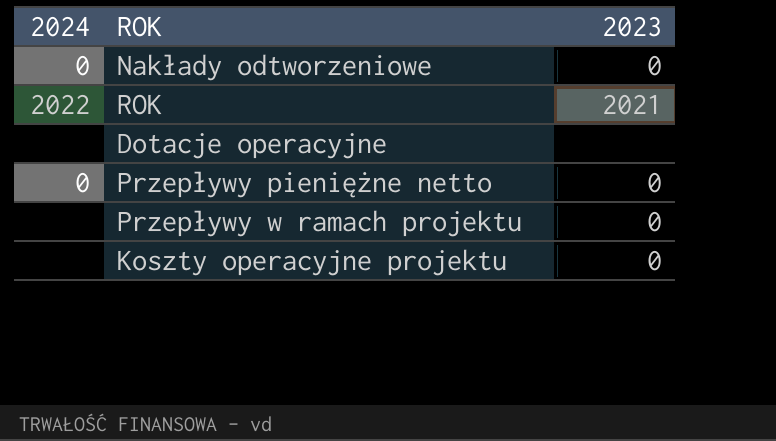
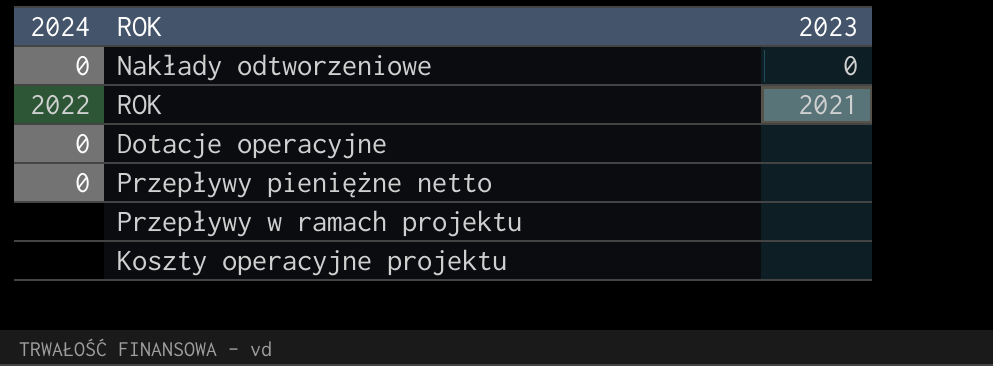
Dotacje operacyjne | 2024: none -> 0
Przepływy pieniężne netto | 2023: 0 -> none
Przepływy w ramach projektu | 2023: 0 -> none
Koszty operacyjne projektu | 2023: 0 -> none

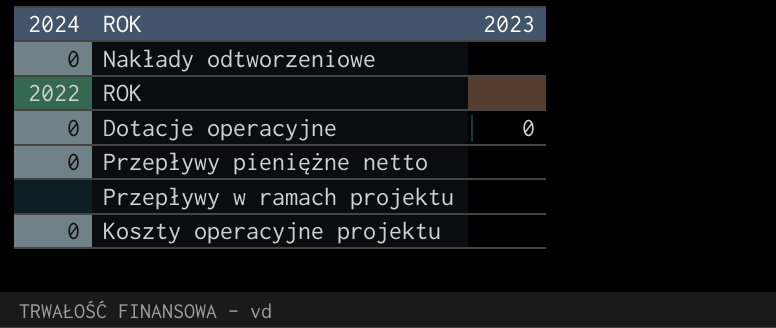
Nakłady odtworzeniowe | 2023: 0 -> none
ROK | 2023: 2021 -> none
Dotacje operacyjne | 2023: none -> 0
Koszty operacyjne projektu | 2024: none -> 0

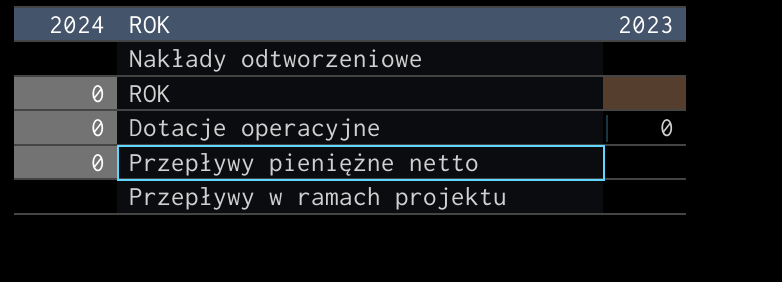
row Koszty operacyjne projektu: 0 | none -> none
Nakłady odtworzeniowe | 2024: 0 -> none
ROK | 2024: 2022 -> 0

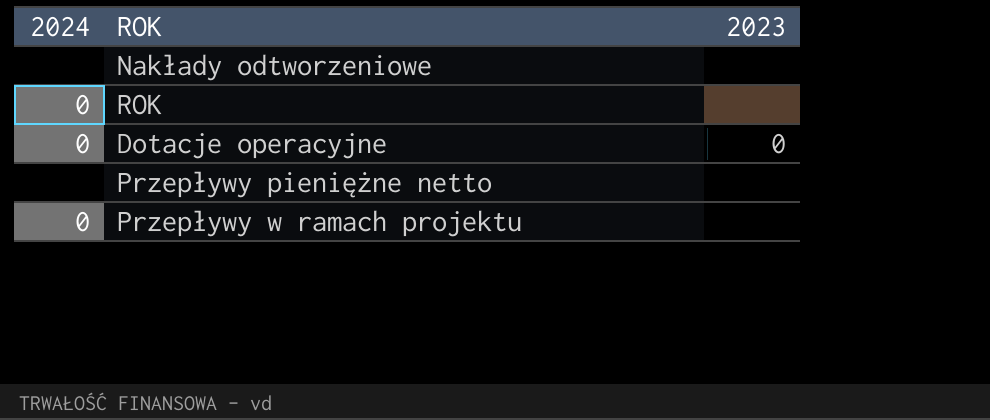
Przepływy pieniężne netto | 2024: 0 -> none
Przepływy w ramach projektu | 2024: none -> 0

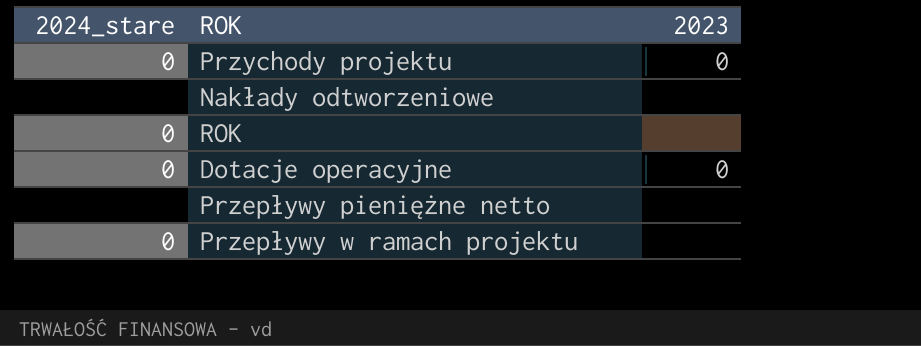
column name: 2024 -> 2024_stare
row Przychody projektu: none -> 0 | 0

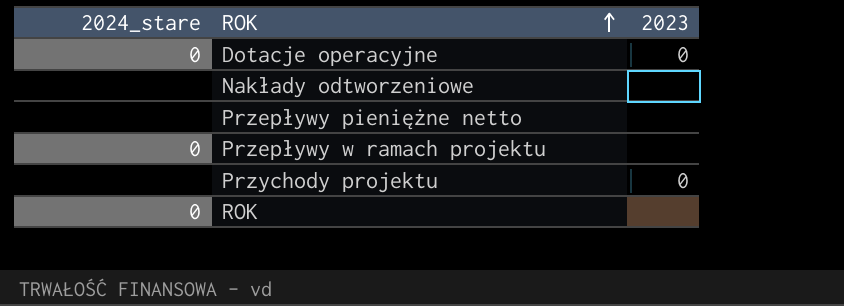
row order: none -> ROK ascending
Przychody projektu | 2024_stare: 0 -> none

